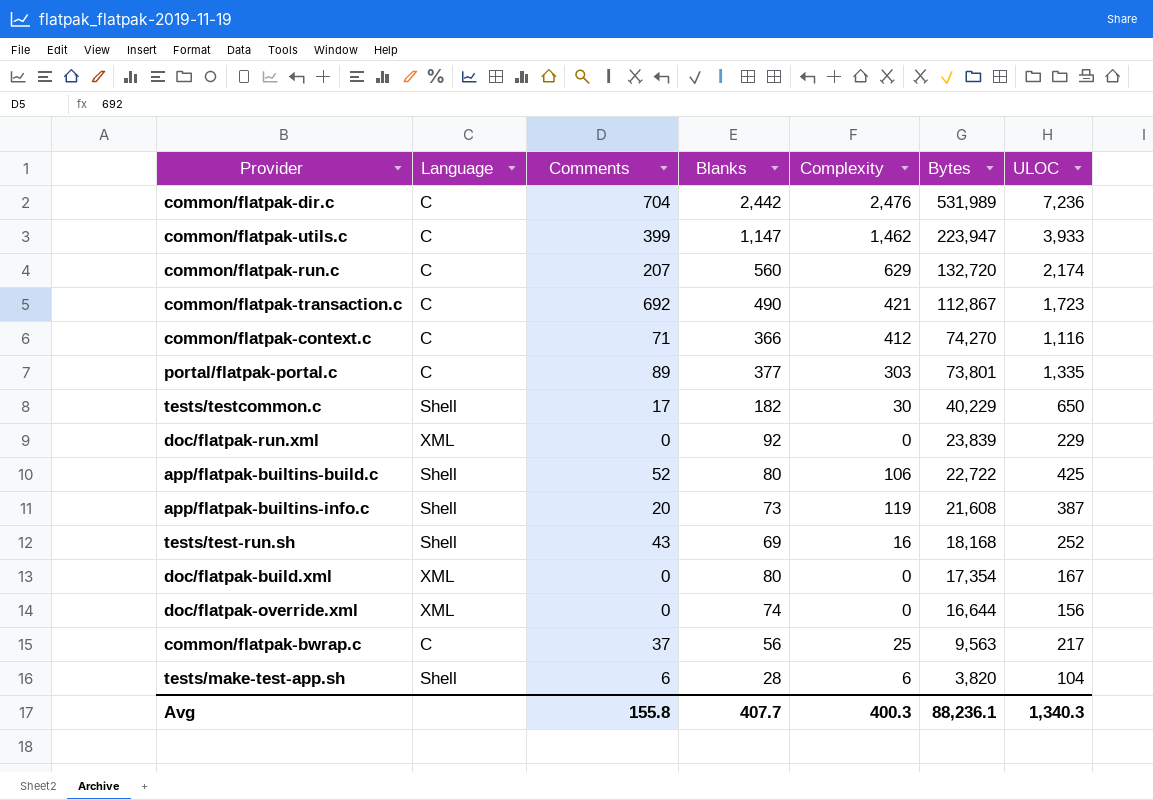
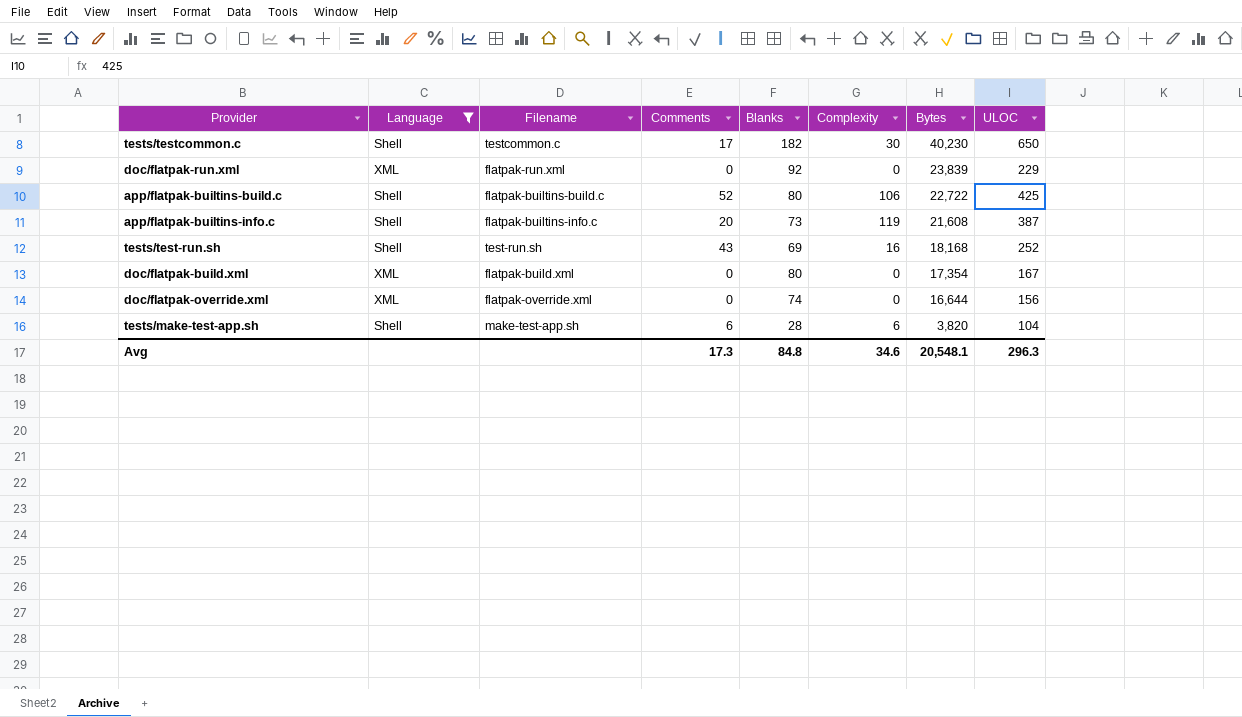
filter: none -> Language != C
column Filename | position: none -> 3
tests/testcommon.c | Bytes: 40,229 -> 40,230
Avg | Comments: 155.8 -> 17.3
Avg | Blanks: 407.7 -> 84.8
Avg | Complexity: 400.3 -> 34.6
Avg | Bytes: 88,236.1 -> 20,548.1
Avg | ULOC: 1,340.3 -> 296.3

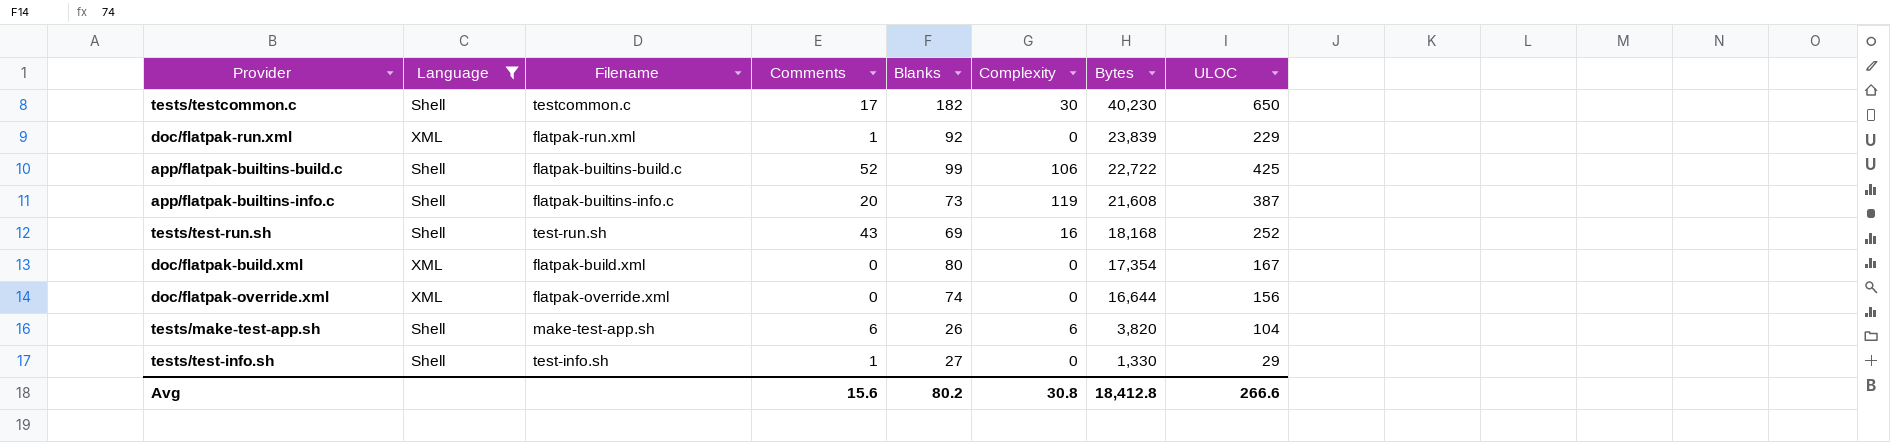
doc/flatpak-run.xml | Comments: 0 -> 1
app/flatpak-builtins-build.c | Blanks: 80 -> 99
tests/make-test-app.sh | Blanks: 28 -> 26
row tests/test-info.sh: none -> Shell | test-info.sh | 1 | 27 | 0 | 1,330 | 29
Avg | Comments: 17.3 -> 15.6
Avg | Blanks: 84.8 -> 80.2
Avg | Complexity: 34.6 -> 30.8
Avg | Bytes: 20,548.1 -> 18,412.8
Avg | ULOC: 296.3 -> 266.6

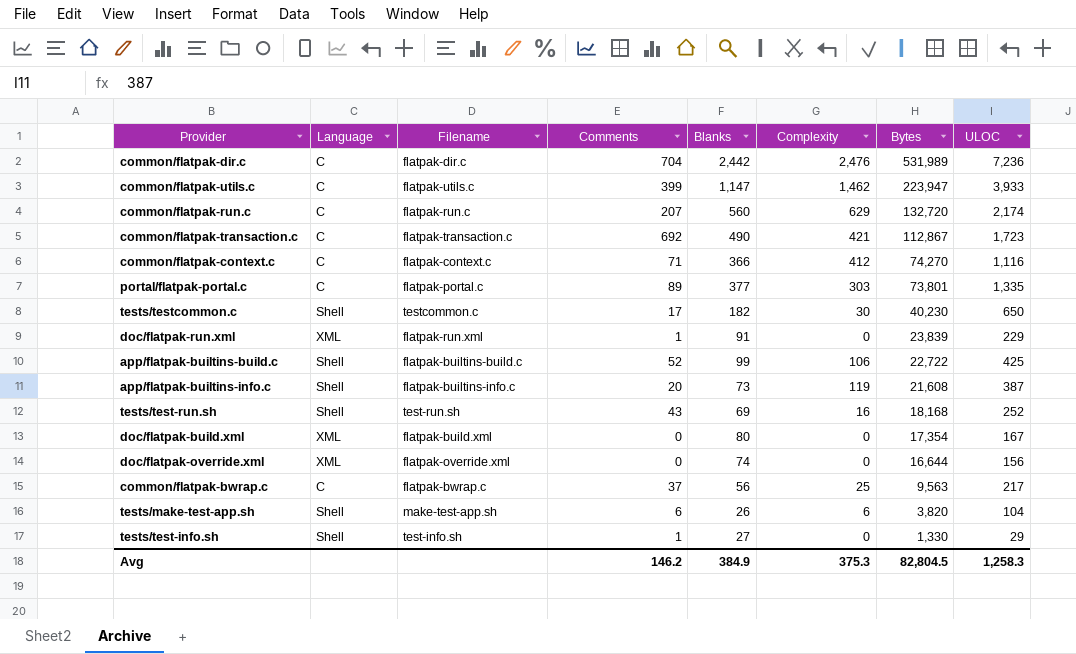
filter: Language != C -> none
doc/flatpak-run.xml | Blanks: 92 -> 91
Avg | Comments: 15.6 -> 146.2
Avg | Blanks: 80.2 -> 384.9
Avg | Complexity: 30.8 -> 375.3
Avg | Bytes: 18,412.8 -> 82,804.5
Avg | ULOC: 266.6 -> 1,258.3

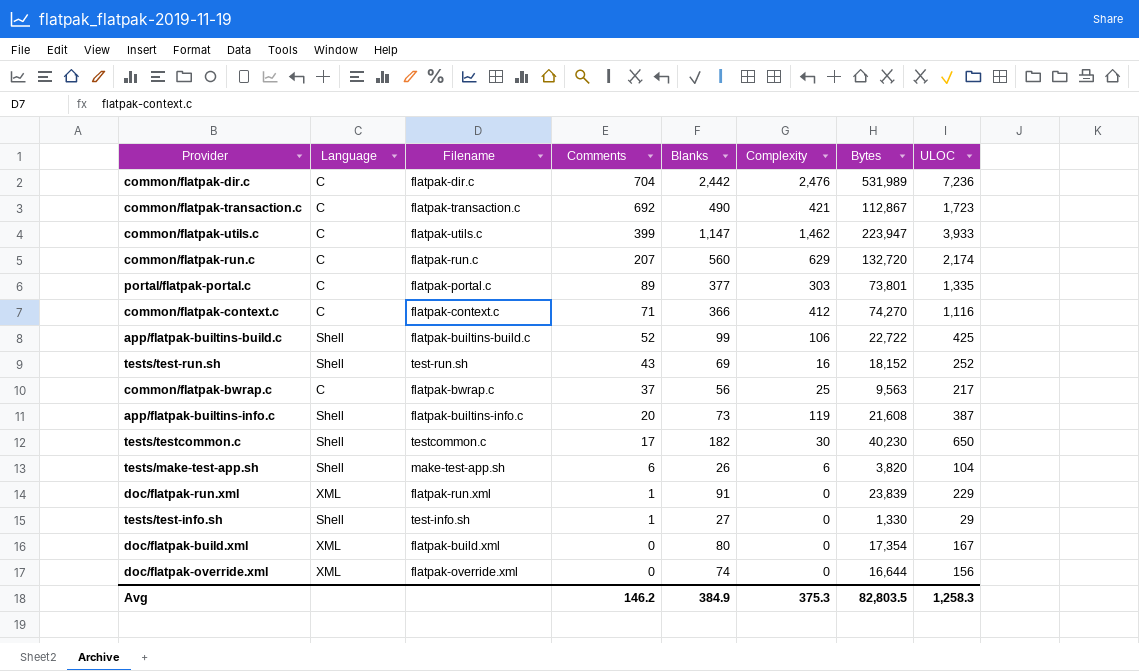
row order: Bytes descending -> Comments descending
tests/test-run.sh | Bytes: 18,168 -> 18,152
Avg | Bytes: 82,804.5 -> 82,803.5

